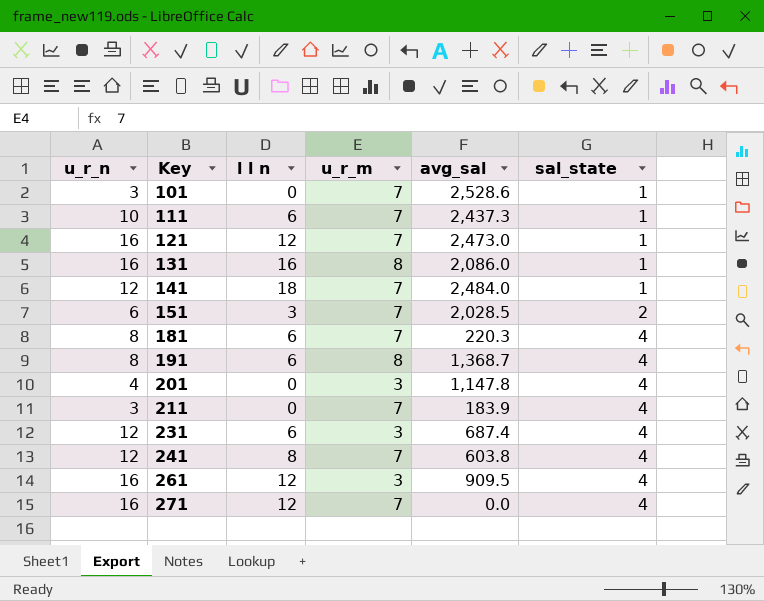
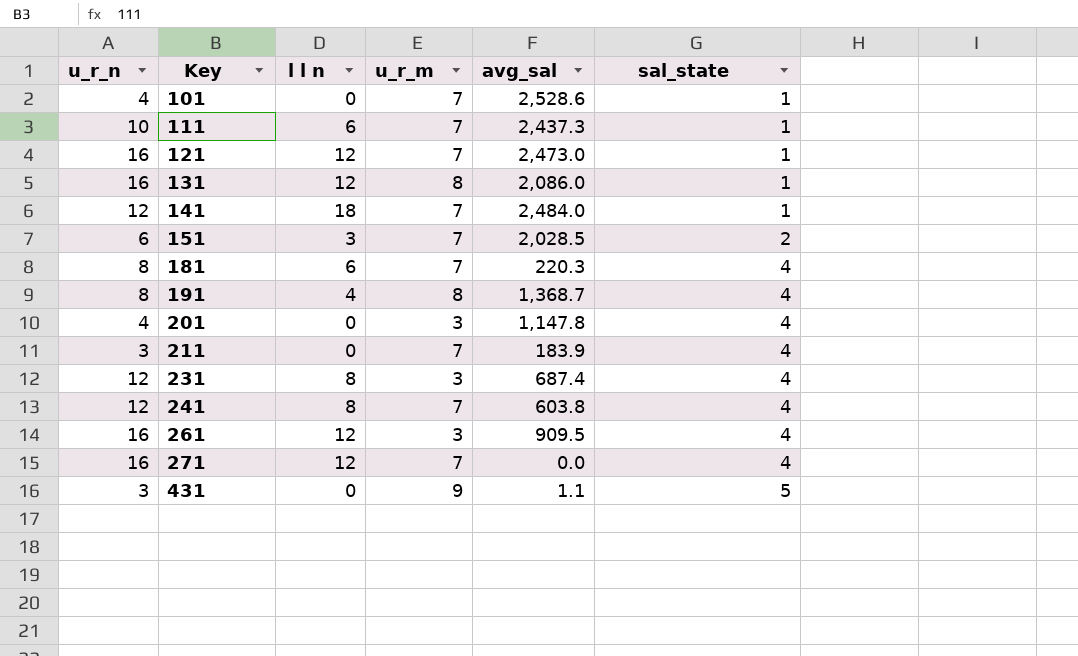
101 | u_r_n: 3 -> 4
131 | l l n: 16 -> 12
191 | l l n: 6 -> 4
231 | l l n: 6 -> 8
row 431: none -> 3 | 0 | 9 | 1.1 | 5

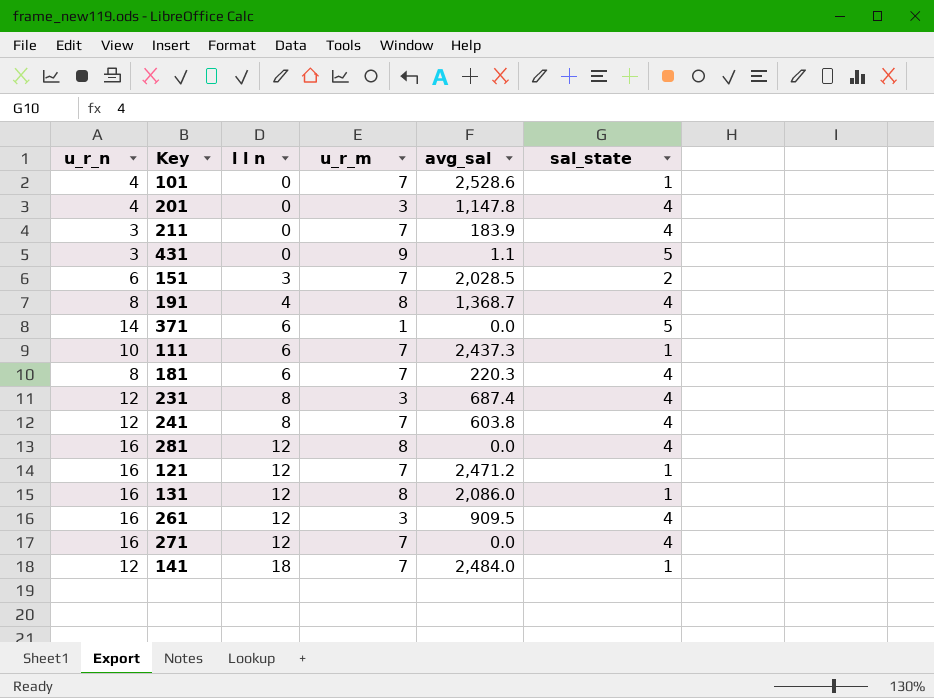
row order: Key ascending -> l l n ascending
row 371: none -> 14 | 6 | 1 | 0.0 | 5
row 281: none -> 16 | 12 | 8 | 0.0 | 4
121 | avg_sal: 2,473.0 -> 2,471.2

